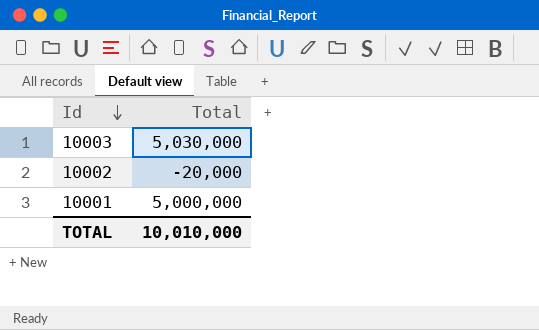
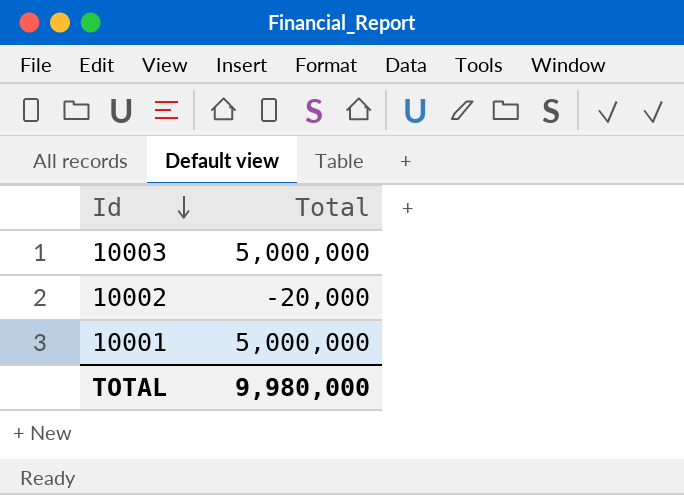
10003 | Total: 5,030,000 -> 5,000,000
TOTAL | Total: 10,010,000 -> 9,980,000

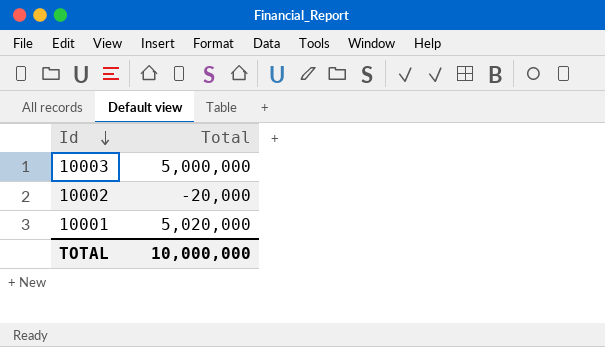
10001 | Total: 5,000,000 -> 5,020,000
TOTAL | Total: 9,980,000 -> 10,000,000

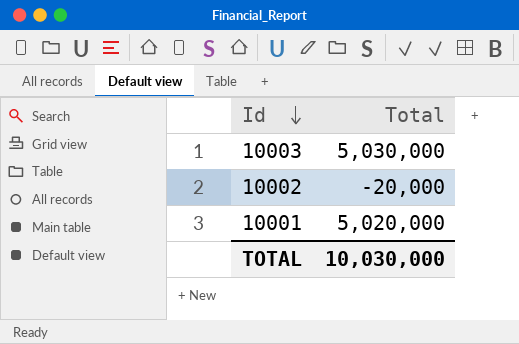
10003 | Total: 5,000,000 -> 5,030,000
TOTAL | Total: 10,000,000 -> 10,030,000

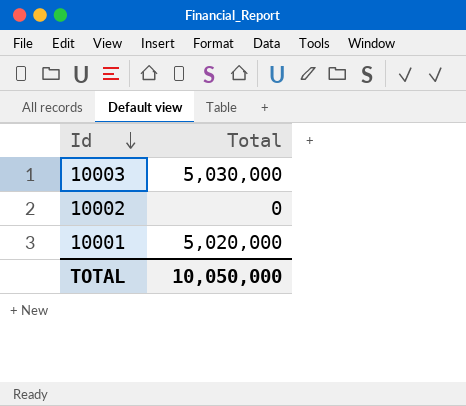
10002 | Total: -20,000 -> 0
TOTAL | Total: 10,030,000 -> 10,050,000

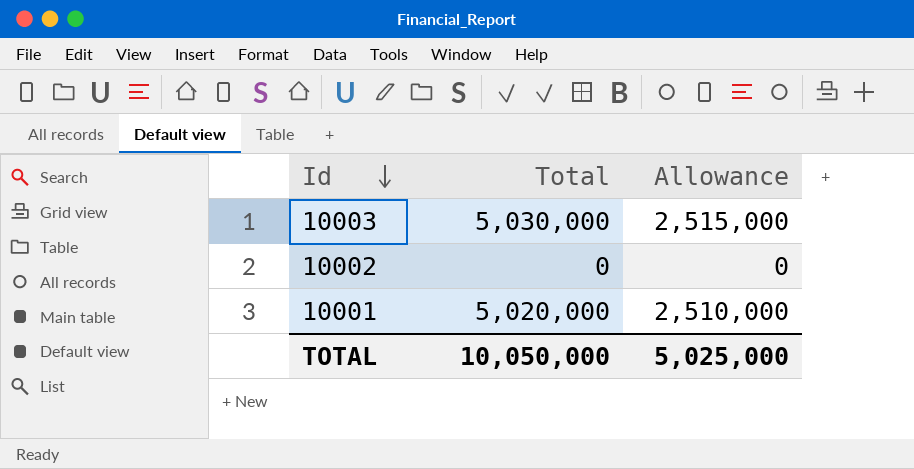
column Allowance | formula: none -> [Total] * 0.5

